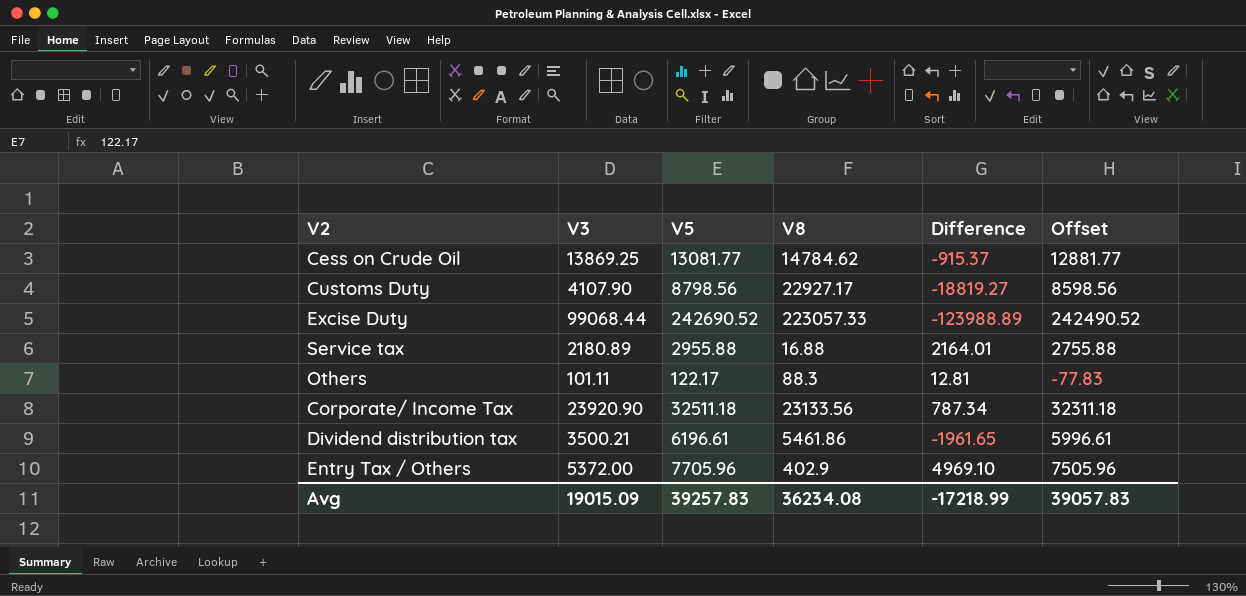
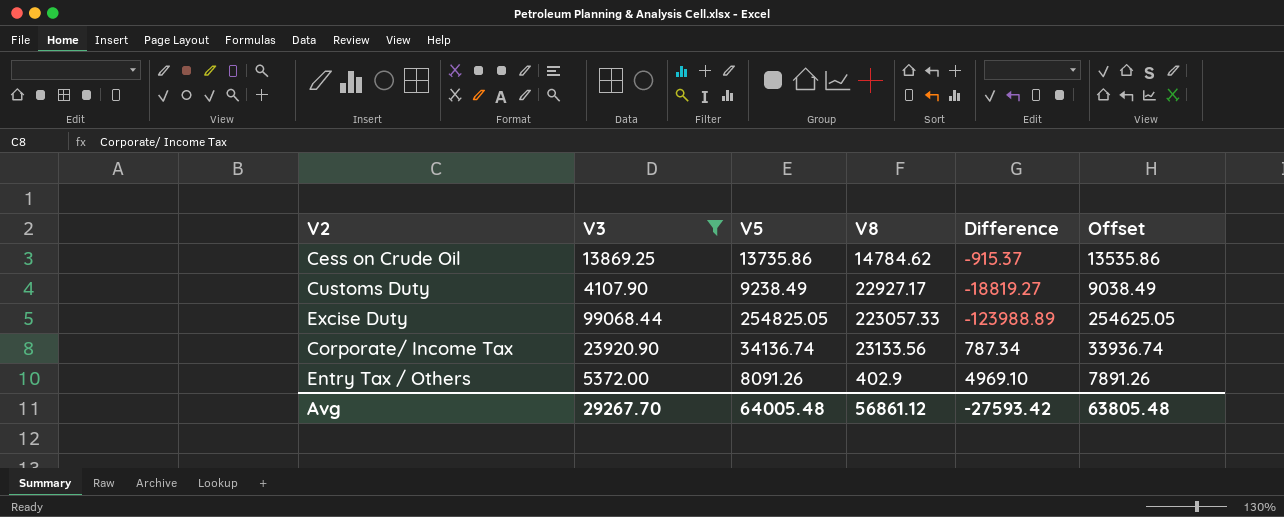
filter: none -> V3 >= 4107.90
Cess on Crude Oil | V5: 13081.77 -> 13735.86
Cess on Crude Oil | Offset: 12881.77 -> 13535.86
Customs Duty | V5: 8798.56 -> 9238.49
Customs Duty | Offset: 8598.56 -> 9038.49
Excise Duty | V5: 242690.52 -> 254825.05
Excise Duty | Offset: 242490.52 -> 254625.05
Corporate/ Income Tax | V5: 32511.18 -> 34136.74
Corporate/ Income Tax | Offset: 32311.18 -> 33936.74
Entry Tax / Others | V5: 7705.96 -> 8091.26
Entry Tax / Others | Offset: 7505.96 -> 7891.26
Avg | V3: 19015.09 -> 29267.70
Avg | V5: 39257.83 -> 64005.48
Avg | V8: 36234.08 -> 56861.12
Avg | Difference: -17218.99 -> -27593.42
Avg | Offset: 39057.83 -> 63805.48

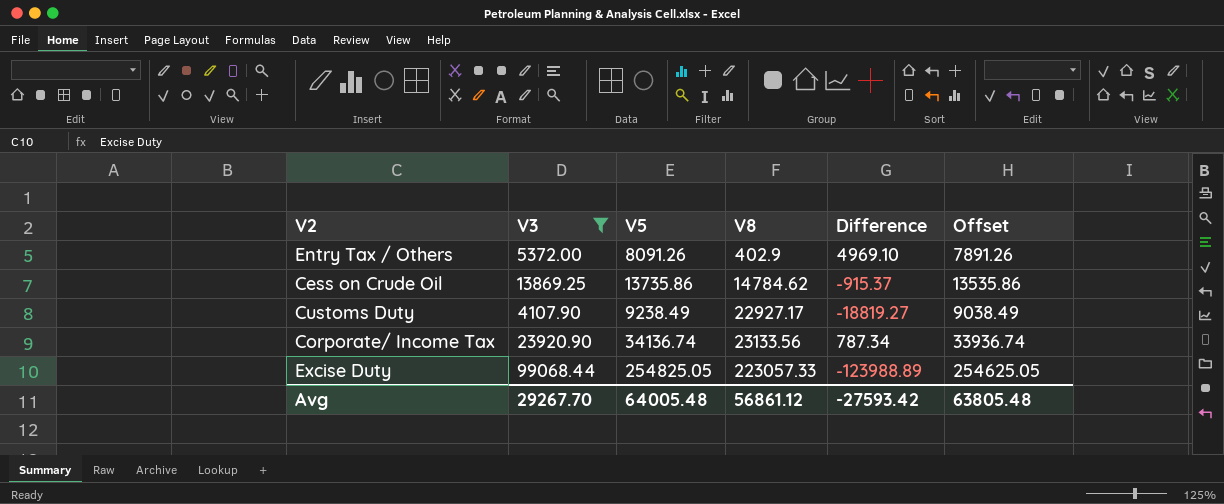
row order: none -> V8 ascending

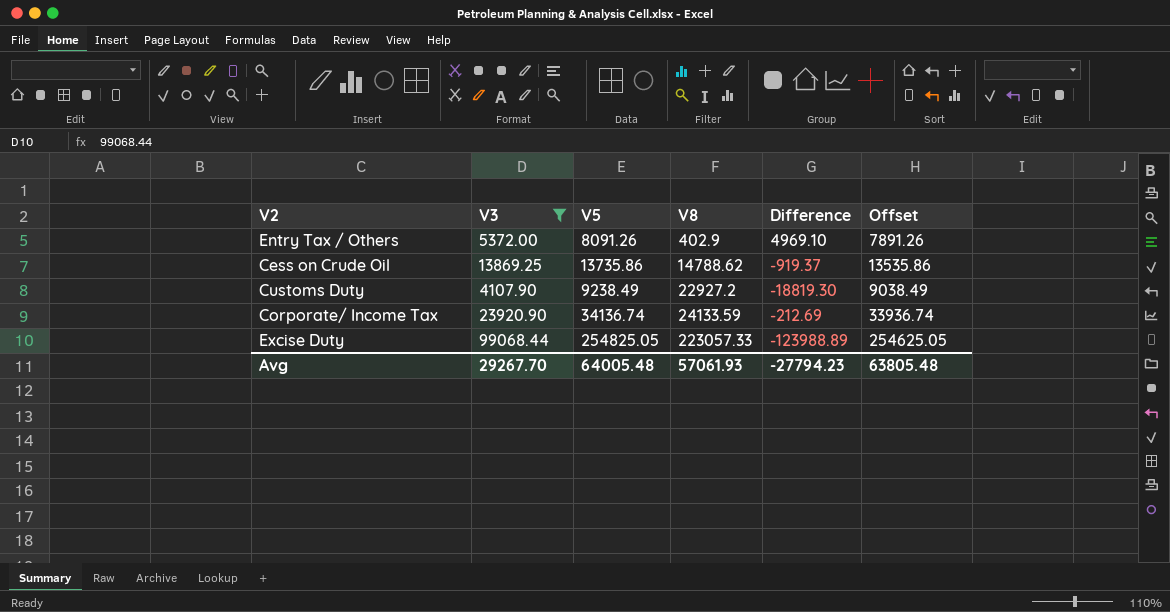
Cess on Crude Oil | V8: 14784.62 -> 14788.62
Cess on Crude Oil | Difference: -915.37 -> -919.37
Customs Duty | V8: 22927.17 -> 22927.2
Customs Duty | Difference: -18819.27 -> -18819.30
Corporate/ Income Tax | V8: 23133.56 -> 24133.59
Corporate/ Income Tax | Difference: 787.34 -> -212.69
Avg | V8: 56861.12 -> 57061.93
Avg | Difference: -27593.42 -> -27794.23

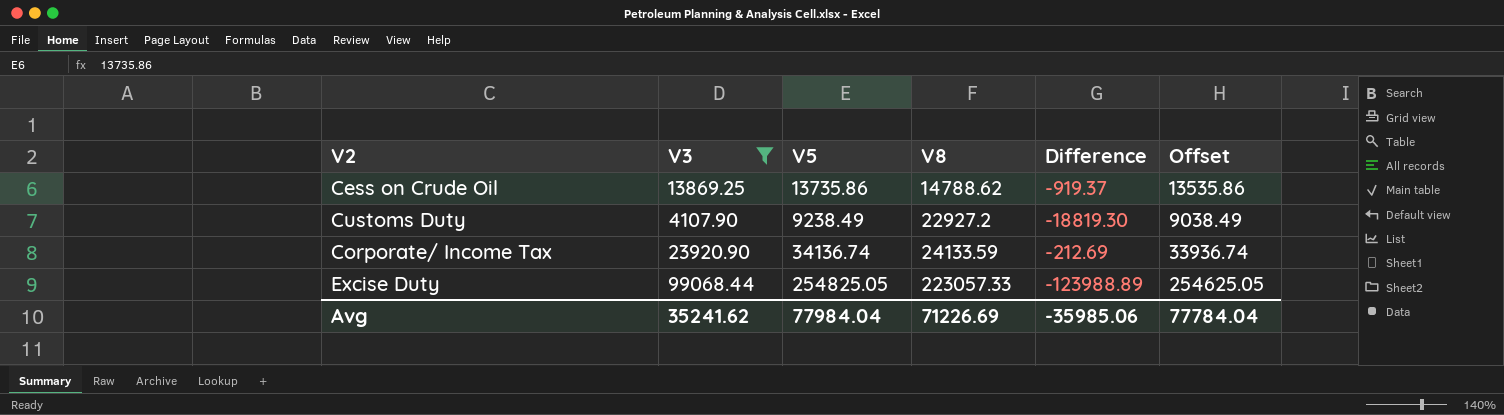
row Entry Tax / Others: 5372.00 | 8091.26 | 402.9 | 4969.10 | 7891.26 -> none
Avg | V3: 29267.70 -> 35241.62
Avg | V5: 64005.48 -> 77984.04
Avg | V8: 57061.93 -> 71226.69
Avg | Difference: -27794.23 -> -35985.06
Avg | Offset: 63805.48 -> 77784.04

